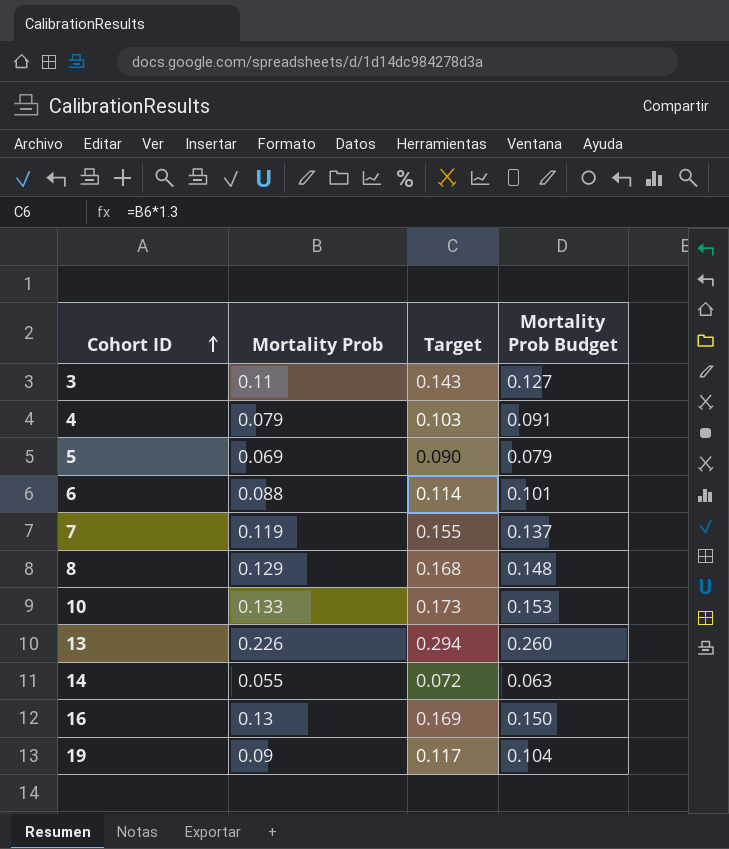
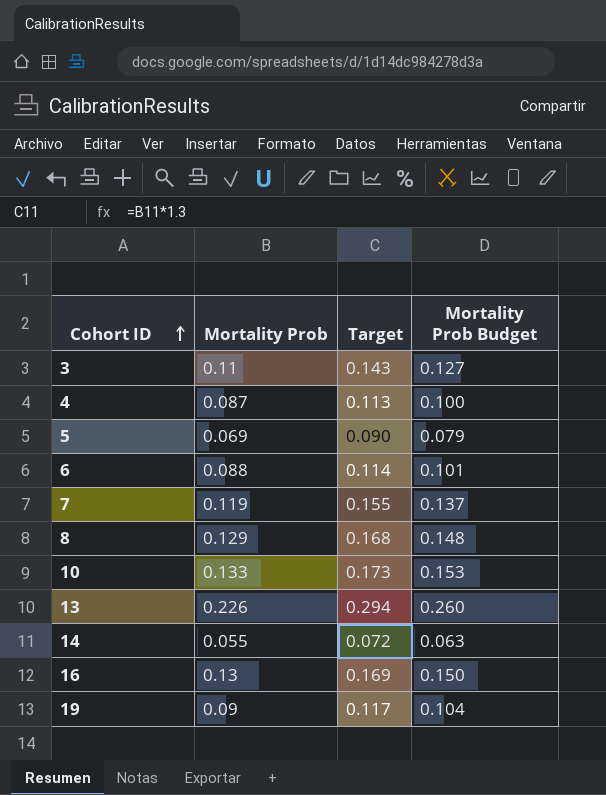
4 | Mortality Prob: 0.079 -> 0.087
4 | Target: 0.103 -> 0.113
4 | Mortality Prob Budget: 0.091 -> 0.100

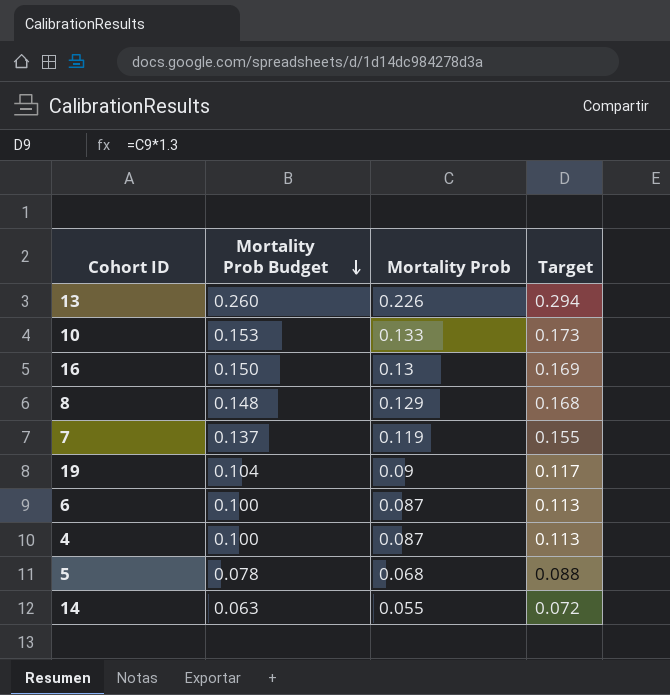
row order: Cohort ID ascending -> Mortality Prob Budget descending
column Mortality Prob Budget | position: 4 -> 2
row 3: 0.11 | 0.143 | 0.127 -> none
6 | Mortality Prob Budget: 0.101 -> 0.100
6 | Mortality Prob: 0.088 -> 0.087
6 | Target: 0.114 -> 0.113
5 | Mortality Prob Budget: 0.079 -> 0.078
5 | Mortality Prob: 0.069 -> 0.068
5 | Target: 0.090 -> 0.088

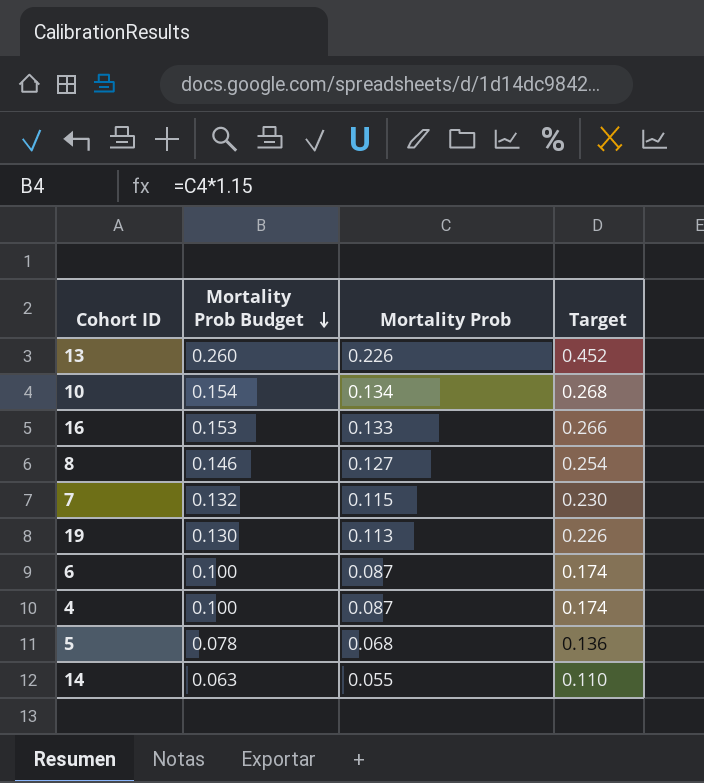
column Target | formula: [Mortality Prob] * 1.3 -> [Mortality Prob] * 2
10 | Mortality Prob Budget: 0.153 -> 0.154
10 | Mortality Prob: 0.133 -> 0.134
16 | Mortality Prob Budget: 0.150 -> 0.153
16 | Mortality Prob: 0.13 -> 0.133
8 | Mortality Prob Budget: 0.148 -> 0.146
8 | Mortality Prob: 0.129 -> 0.127
7 | Mortality Prob Budget: 0.137 -> 0.132
7 | Mortality Prob: 0.119 -> 0.115
19 | Mortality Prob Budget: 0.104 -> 0.130
19 | Mortality Prob: 0.09 -> 0.113

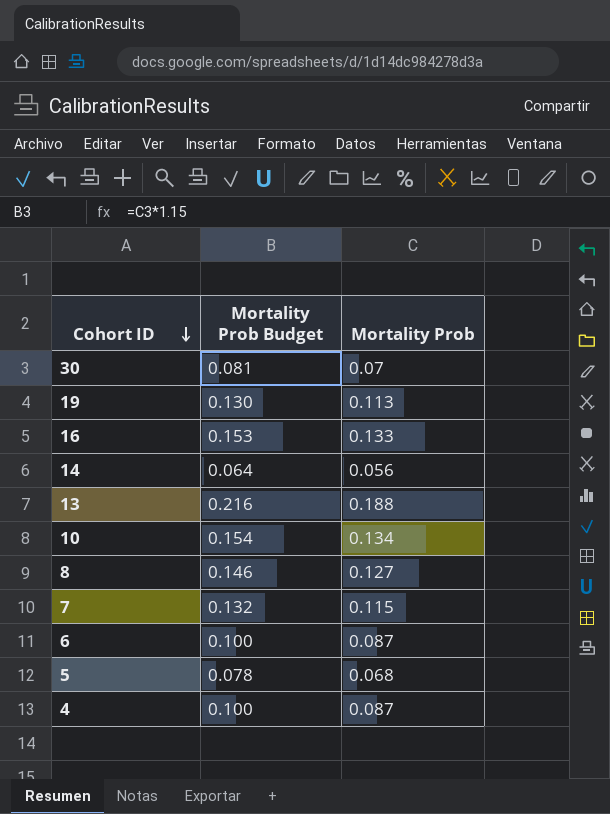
row order: Mortality Prob Budget descending -> Cohort ID descending
column Target | formula: [Mortality Prob] * 2 -> none
row 30: none -> 0.081 | 0.07
14 | Mortality Prob Budget: 0.063 -> 0.064
14 | Mortality Prob: 0.055 -> 0.056
13 | Mortality Prob Budget: 0.260 -> 0.216
13 | Mortality Prob: 0.226 -> 0.188

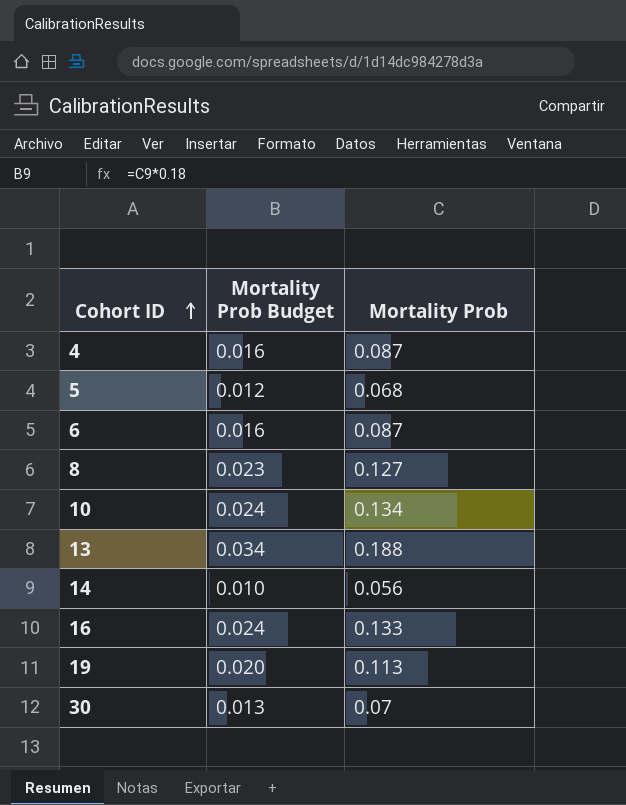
row order: Cohort ID descending -> Cohort ID ascending
column Mortality Prob Budget | formula: [Mortality Prob] * 1.15 -> [Mortality Prob] * 0.18
row 7: 0.132 | 0.115 -> none

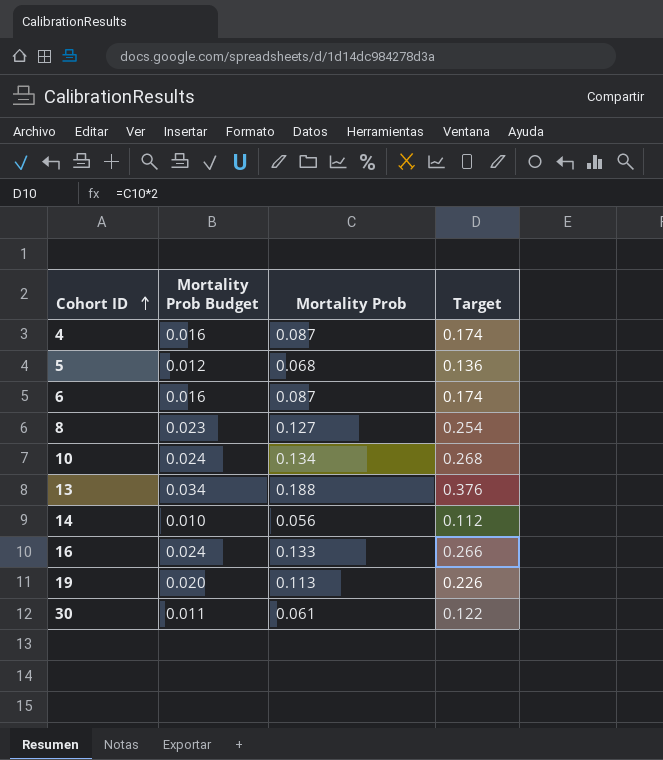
column Target | formula: none -> [Mortality Prob] * 2
30 | Mortality Prob Budget: 0.013 -> 0.011
30 | Mortality Prob: 0.07 -> 0.061

